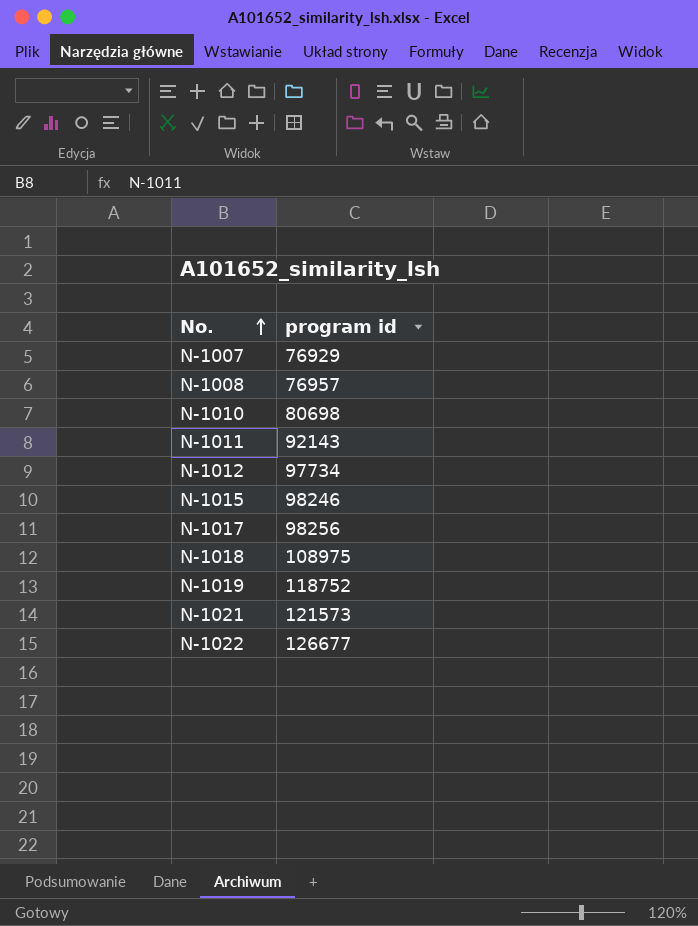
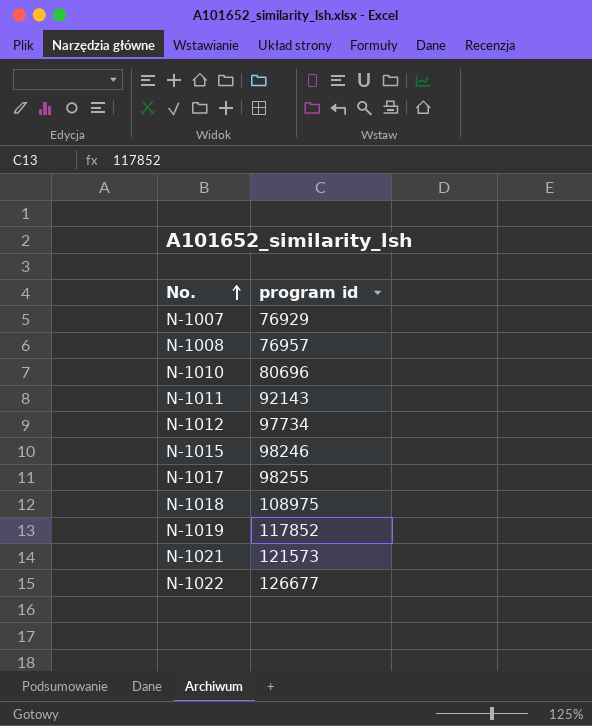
N-1010 | program id: 80698 -> 80696
N-1017 | program id: 98256 -> 98255
N-1019 | program id: 118752 -> 117852

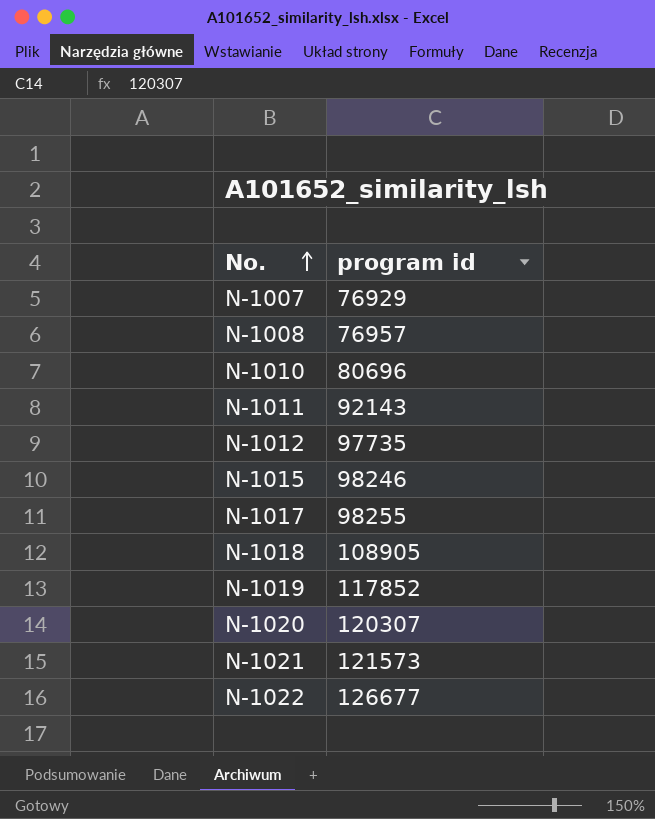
N-1012 | program id: 97734 -> 97735
N-1018 | program id: 108975 -> 108905
row N-1020: none -> 120307

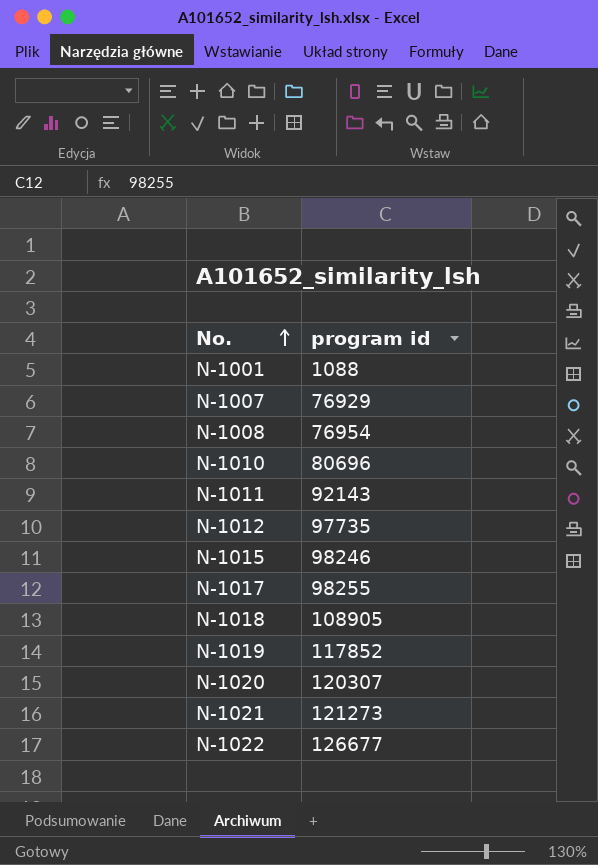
row N-1001: none -> 1088
N-1008 | program id: 76957 -> 76954
N-1021 | program id: 121573 -> 121273

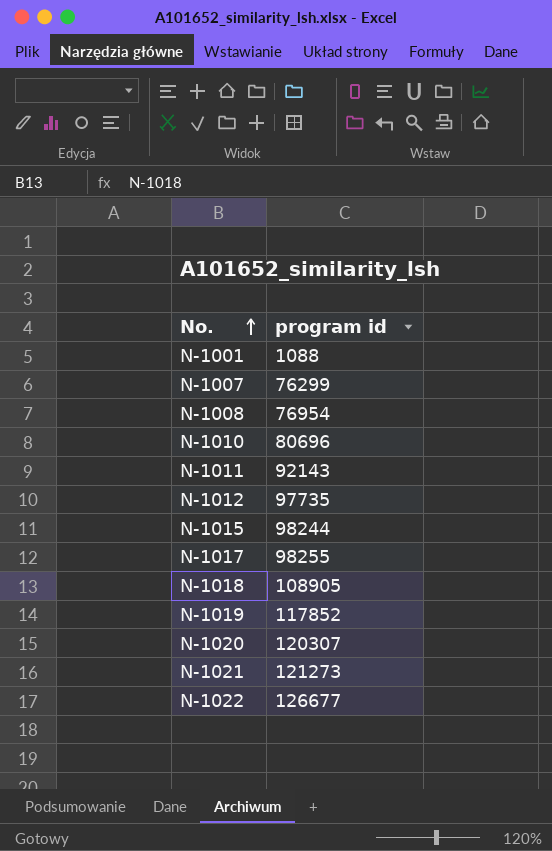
N-1007 | program id: 76929 -> 76299
N-1015 | program id: 98246 -> 98244

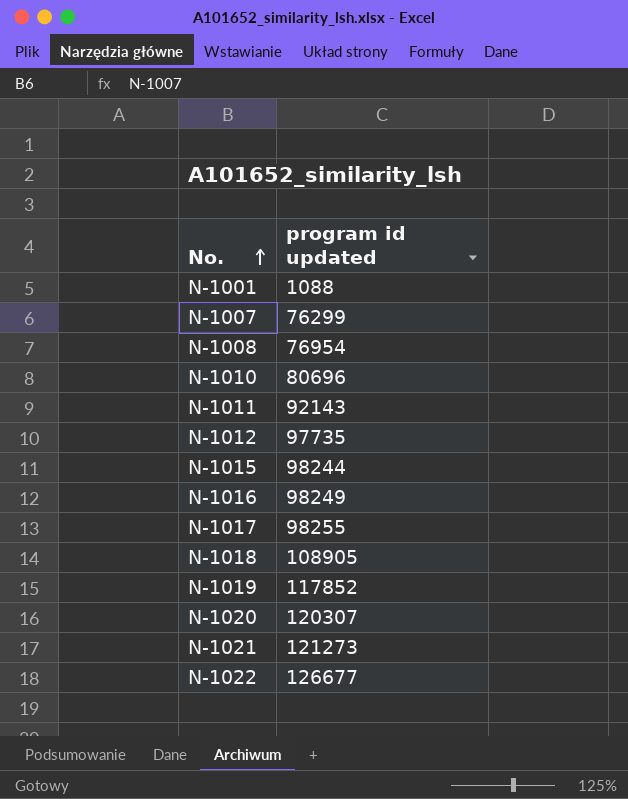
column name: program id -> program id updated
row N-1016: none -> 98249

